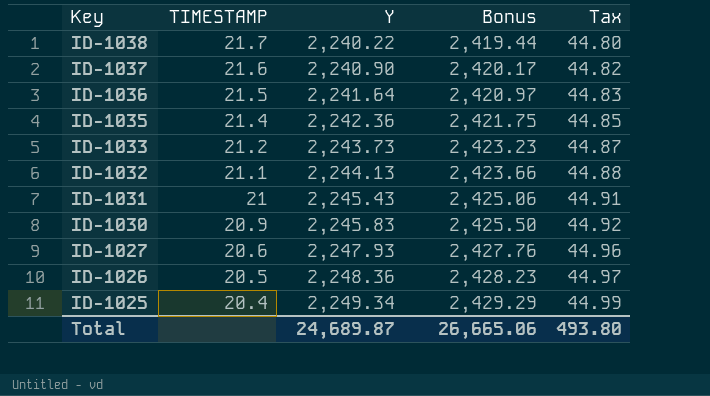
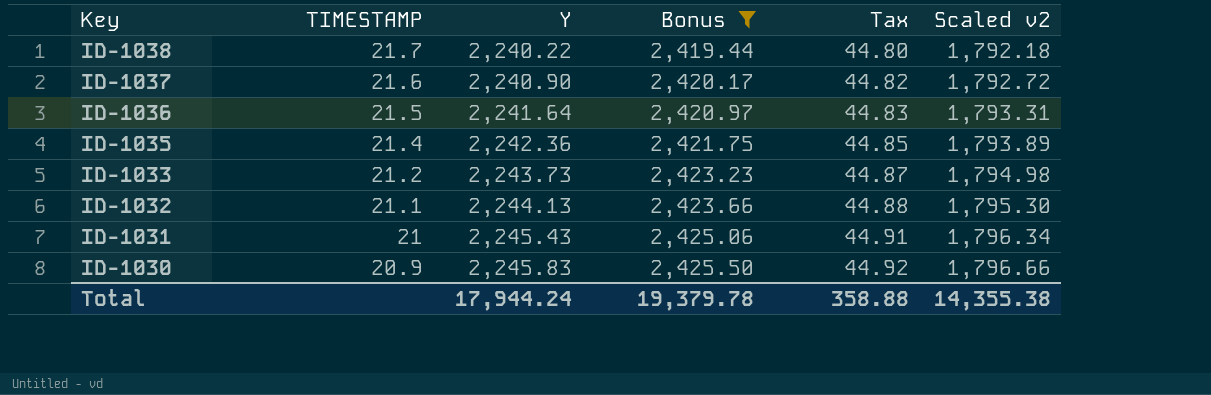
filter: none -> Bonus <= 2,425.50
column Scaled v2 | formula: none -> [Y] * 0.8
Total | Y: 24,689.87 -> 17,944.24
Total | Bonus: 26,665.06 -> 19,379.78
Total | Tax: 493.80 -> 358.88

